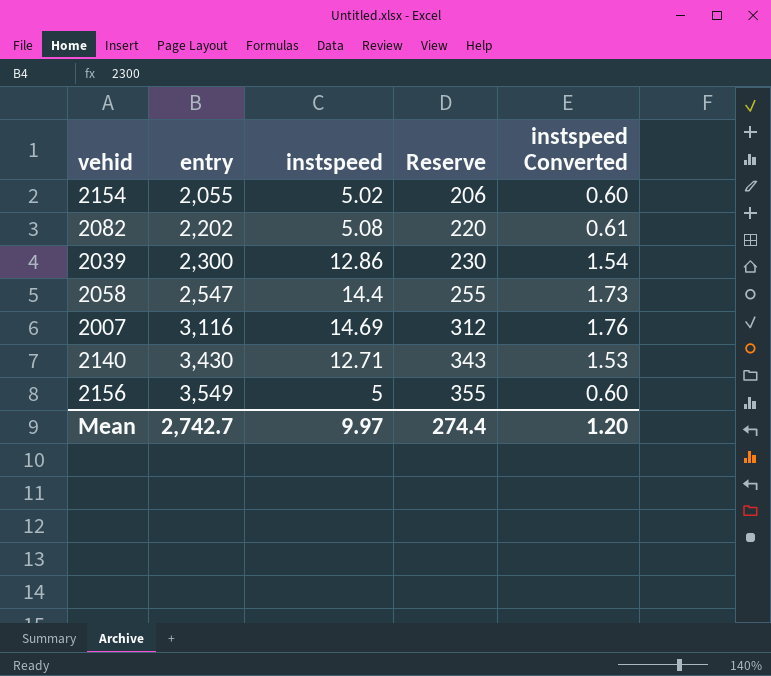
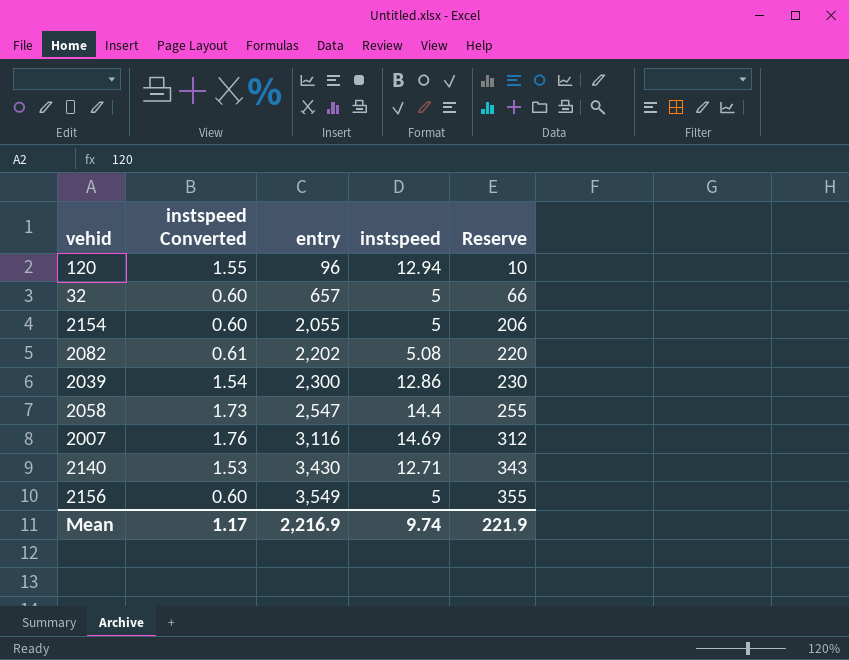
column instspeed Converted | position: 5 -> 2
row 120: none -> 1.55 | 96 | 12.94 | 10
row 32: none -> 0.60 | 657 | 5 | 66
2154 | instspeed: 5.02 -> 5
Mean | instspeed Converted: 1.20 -> 1.17
Mean | entry: 2,742.7 -> 2,216.9
Mean | instspeed: 9.97 -> 9.74
Mean | Reserve: 274.4 -> 221.9

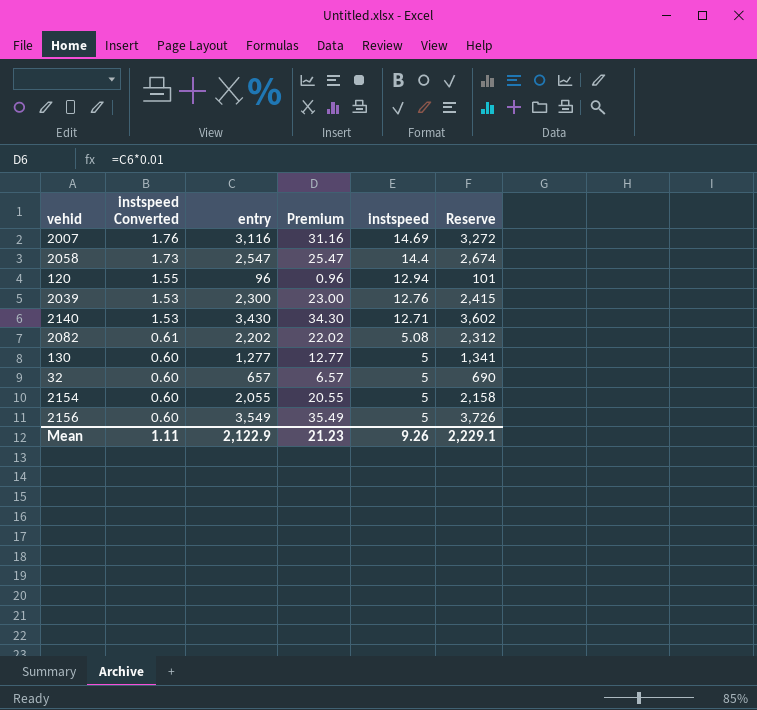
row order: entry ascending -> instspeed Converted descending
column Premium | formula: none -> [entry] * 0.01
column Reserve | formula: [entry] * 0.1 -> [entry] * 1.05
2039 | instspeed Converted: 1.54 -> 1.53
2039 | instspeed: 12.86 -> 12.76
row 130: none -> 0.60 | 1,277 | 12.77 | 5 | 1,341
Mean | instspeed Converted: 1.17 -> 1.11
Mean | entry: 2,216.9 -> 2,122.9
Mean | instspeed: 9.74 -> 9.26
Mean | Reserve: 221.9 -> 2,229.1

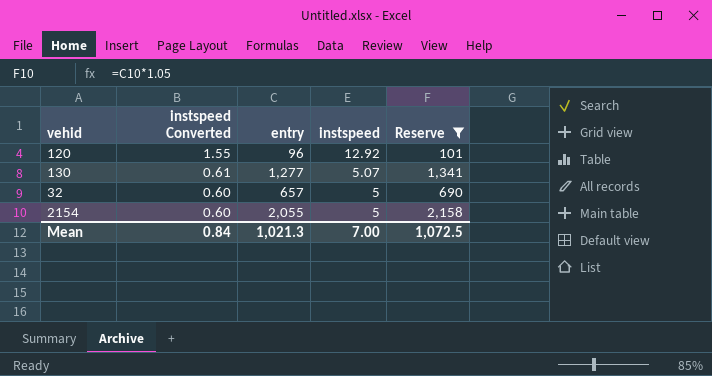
filter: none -> Reserve <= 2,158
column Premium | formula: [entry] * 0.01 -> none
120 | instspeed: 12.94 -> 12.92
130 | instspeed Converted: 0.60 -> 0.61
130 | instspeed: 5 -> 5.07
Mean | instspeed Converted: 1.11 -> 0.84
Mean | entry: 2,122.9 -> 1,021.3
Mean | instspeed: 9.26 -> 7.00
Mean | Reserve: 2,229.1 -> 1,072.5

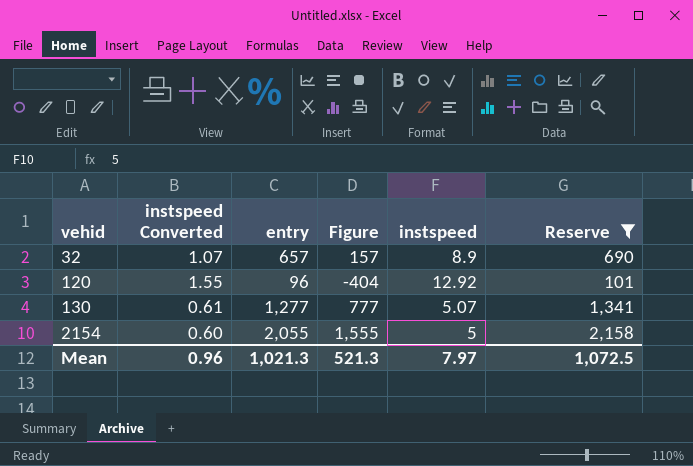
row order: instspeed Converted descending -> vehid ascending
column Figure | formula: none -> [entry] - 500
32 | instspeed Converted: 0.60 -> 1.07
32 | instspeed: 5 -> 8.9
Mean | instspeed Converted: 0.84 -> 0.96
Mean | instspeed: 7.00 -> 7.97

